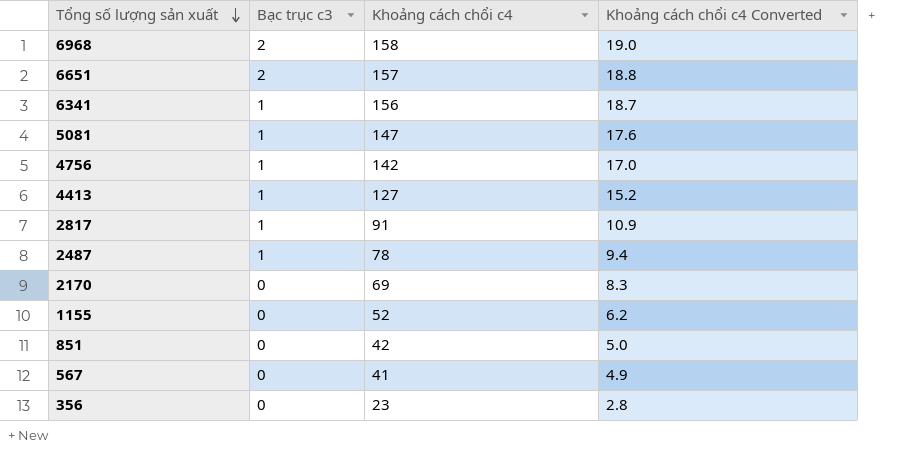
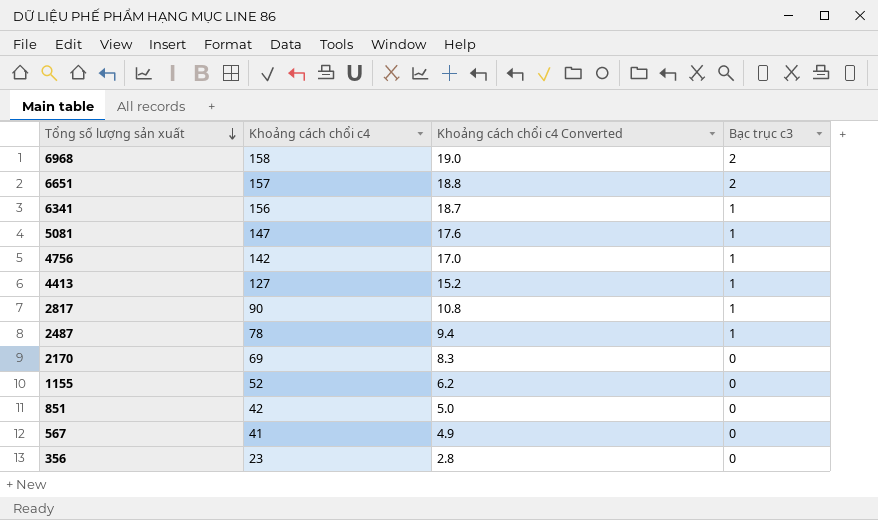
column Bạc trục c3 | position: 2 -> 4
2817 | Khoảng cách chổi c4: 91 -> 90
2817 | Khoảng cách chổi c4 Converted: 10.9 -> 10.8

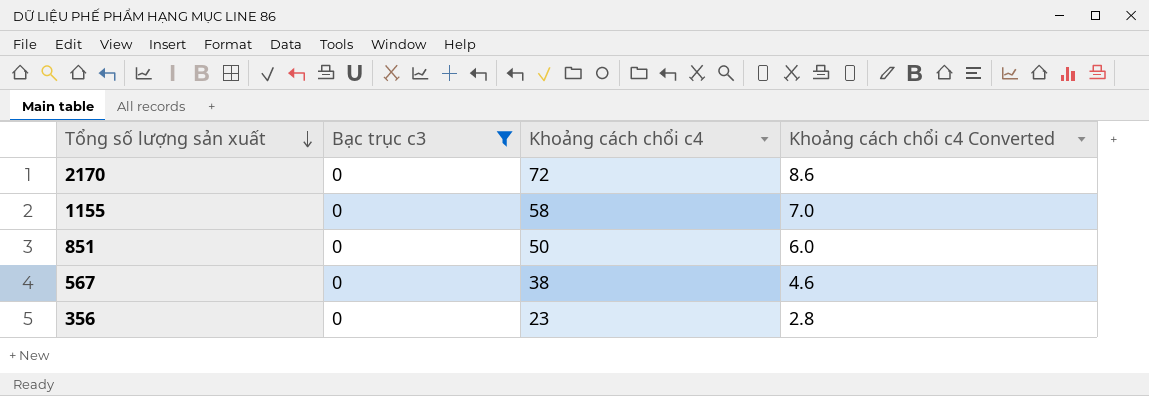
filter: none -> Bạc trục c3 = 0
column Bạc trục c3 | position: 4 -> 2
2170 | Khoảng cách chổi c4: 69 -> 72
2170 | Khoảng cách chổi c4 Converted: 8.3 -> 8.6
1155 | Khoảng cách chổi c4: 52 -> 58
1155 | Khoảng cách chổi c4 Converted: 6.2 -> 7.0
851 | Khoảng cách chổi c4: 42 -> 50
851 | Khoảng cách chổi c4 Converted: 5.0 -> 6.0
567 | Khoảng cách chổi c4: 41 -> 38
567 | Khoảng cách chổi c4 Converted: 4.9 -> 4.6

